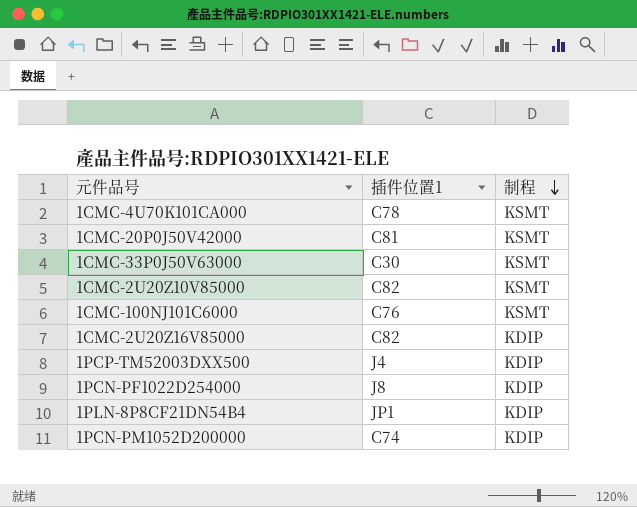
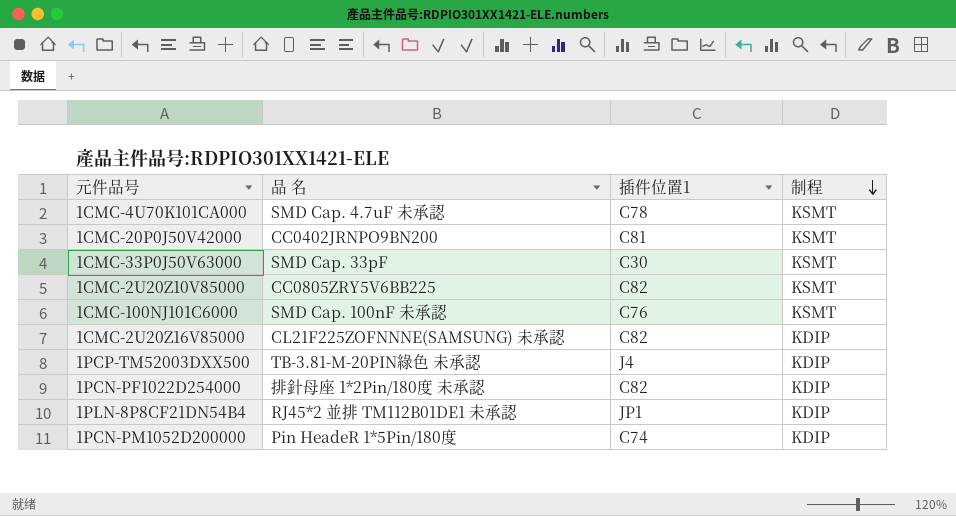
column 品 名 | position: none -> 2
1PCN-PF1022D254000 | 插件位置1: J8 -> C82

